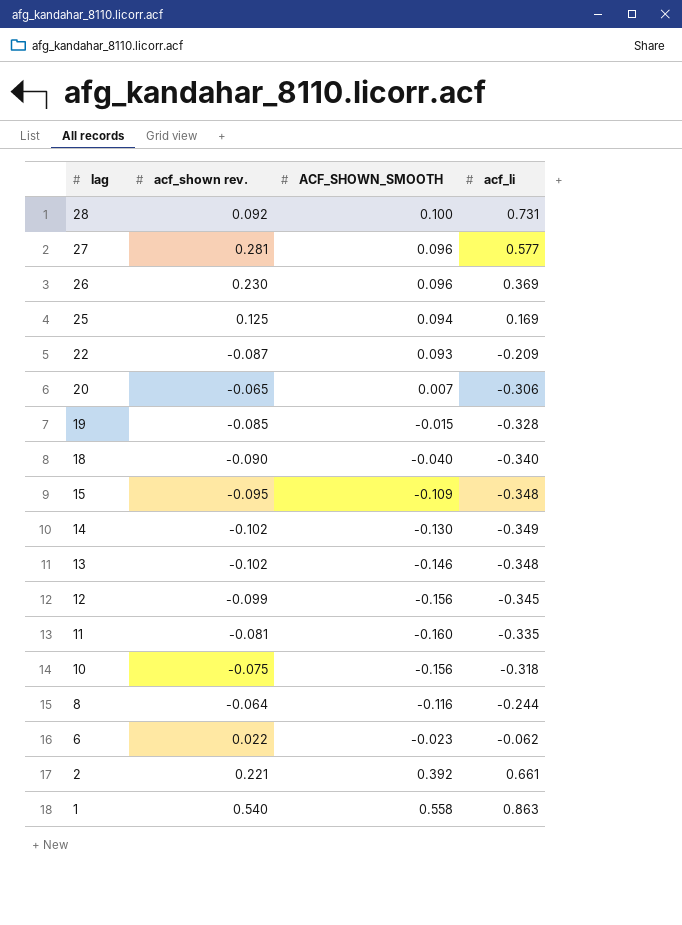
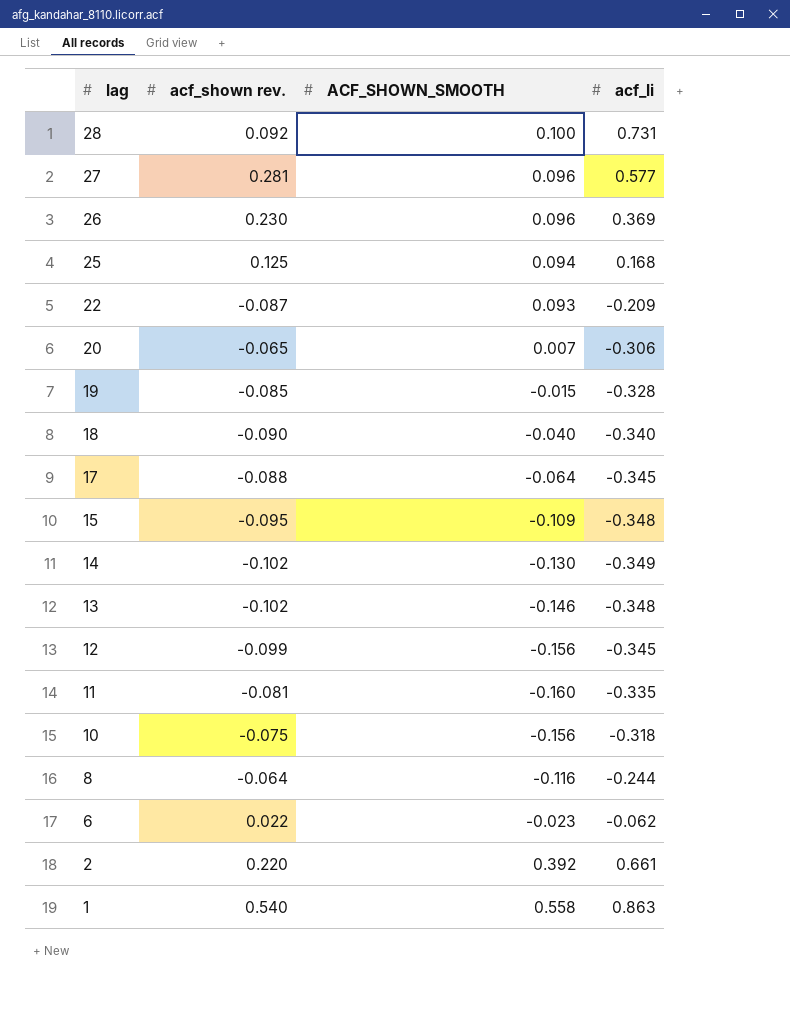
25 | acf_li: 0.169 -> 0.168
row 17: none -> -0.088 | -0.064 | -0.345
2 | acf_shown rev.: 0.221 -> 0.220

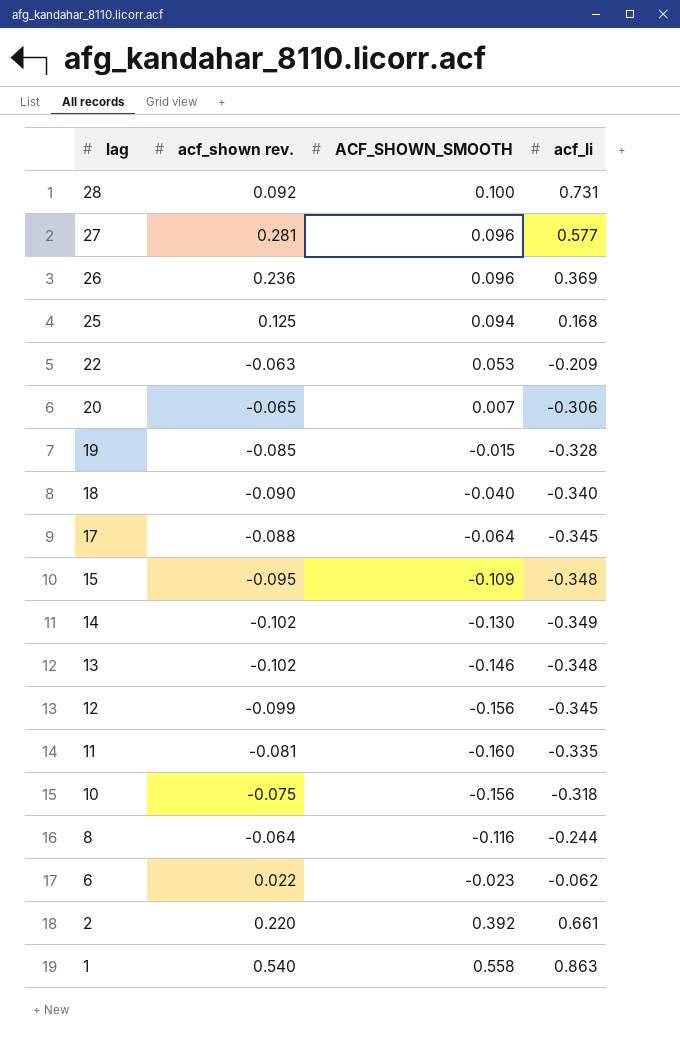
26 | acf_shown rev.: 0.230 -> 0.236
22 | acf_shown rev.: -0.087 -> -0.063
22 | ACF_SHOWN_SMOOTH: 0.093 -> 0.053

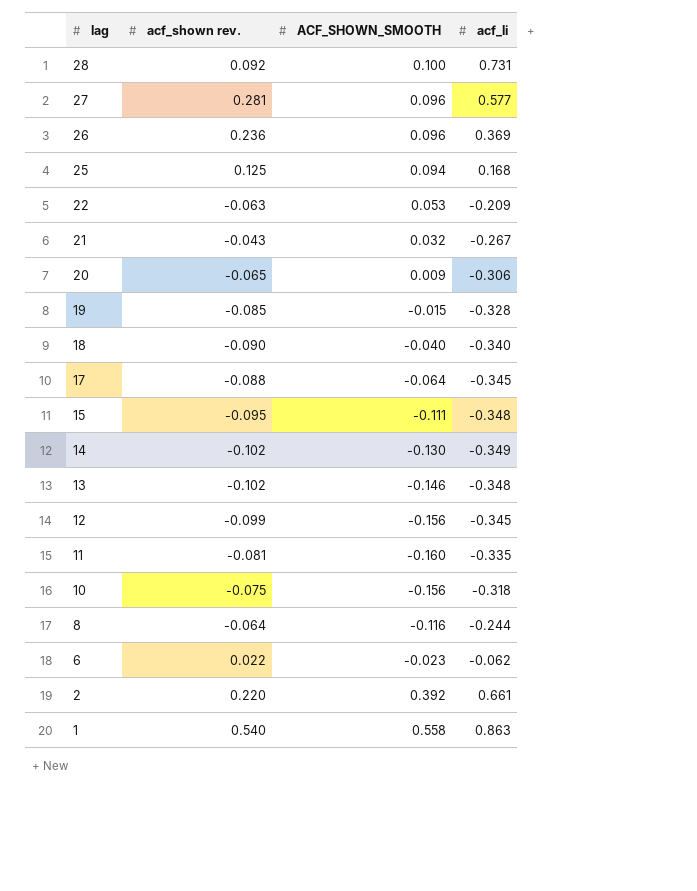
row 21: none -> -0.043 | 0.032 | -0.267
20 | ACF_SHOWN_SMOOTH: 0.007 -> 0.009
15 | ACF_SHOWN_SMOOTH: -0.109 -> -0.111

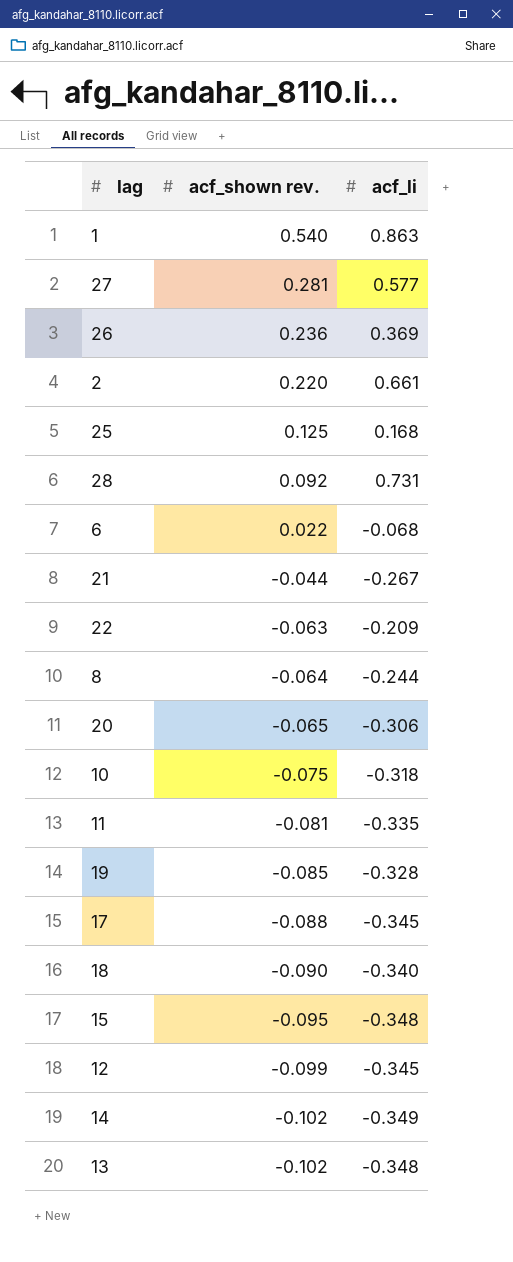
row order: lag descending -> acf_shown rev. descending
column ACF_SHOWN_SMOOTH | position: 3 -> none
6 | acf_li: -0.062 -> -0.068
21 | acf_shown rev.: -0.043 -> -0.044

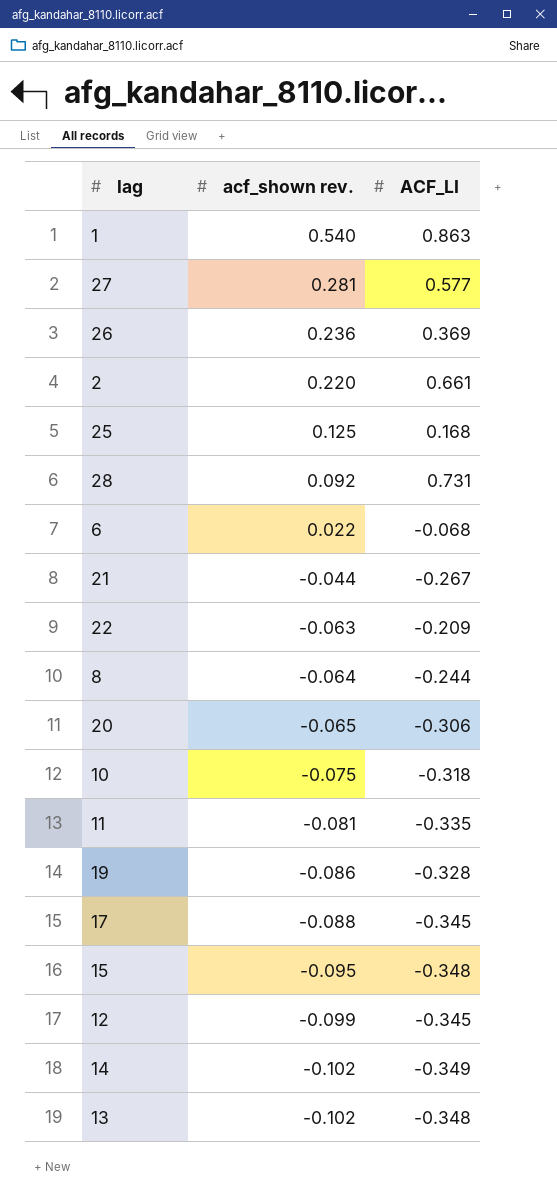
column name: acf_li -> ACF_LI
row 18: -0.090 | -0.340 -> none
19 | acf_shown rev.: -0.085 -> -0.086

